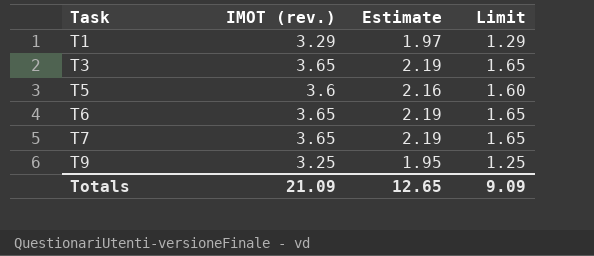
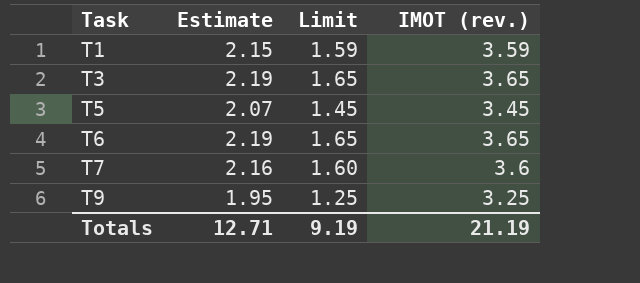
column IMOT (rev.) | position: 2 -> 4
T1 | Estimate: 1.97 -> 2.15
T1 | Limit: 1.29 -> 1.59
T1 | IMOT (rev.): 3.29 -> 3.59
T5 | Estimate: 2.16 -> 2.07
T5 | Limit: 1.60 -> 1.45
T5 | IMOT (rev.): 3.6 -> 3.45
T7 | Estimate: 2.19 -> 2.16
T7 | Limit: 1.65 -> 1.60
T7 | IMOT (rev.): 3.65 -> 3.6
Totals | Estimate: 12.65 -> 12.71
Totals | Limit: 9.09 -> 9.19
Totals | IMOT (rev.): 21.09 -> 21.19

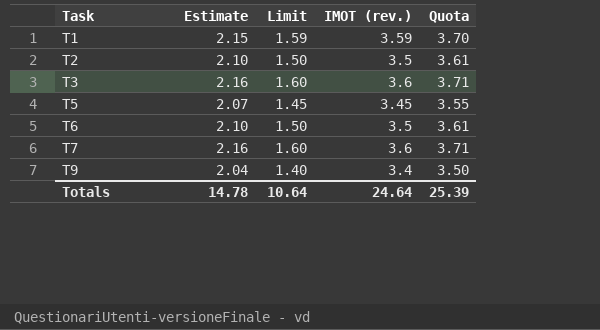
column Quota | formula: none -> [IMOT (rev.)] * 1.03
row T2: none -> 2.10 | 1.50 | 3.5 | 3.61
T3 | Estimate: 2.19 -> 2.16
T3 | Limit: 1.65 -> 1.60
T3 | IMOT (rev.): 3.65 -> 3.6
T6 | Estimate: 2.19 -> 2.10
T6 | Limit: 1.65 -> 1.50
T6 | IMOT (rev.): 3.65 -> 3.5
T9 | Estimate: 1.95 -> 2.04
T9 | Limit: 1.25 -> 1.40
T9 | IMOT (rev.): 3.25 -> 3.4
Totals | Estimate: 12.71 -> 14.78
Totals | Limit: 9.19 -> 10.64
Totals | IMOT (rev.): 21.19 -> 24.64

